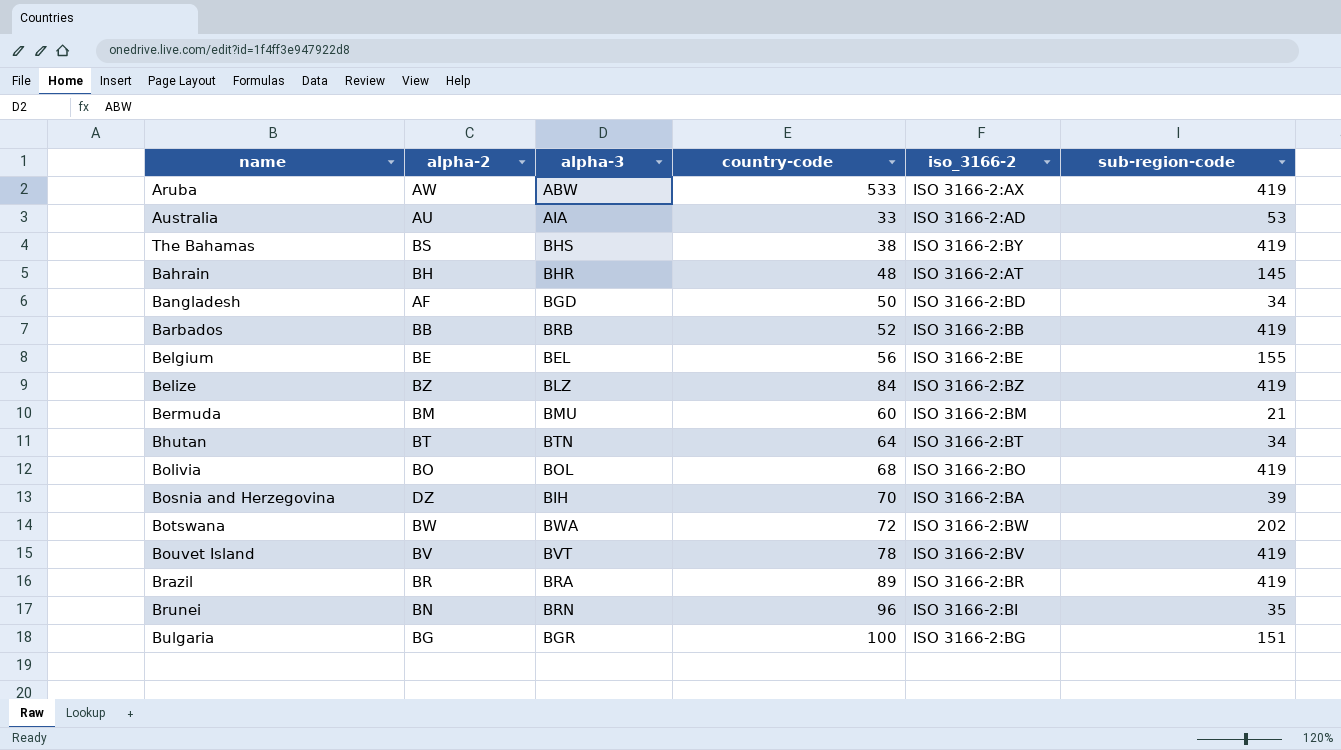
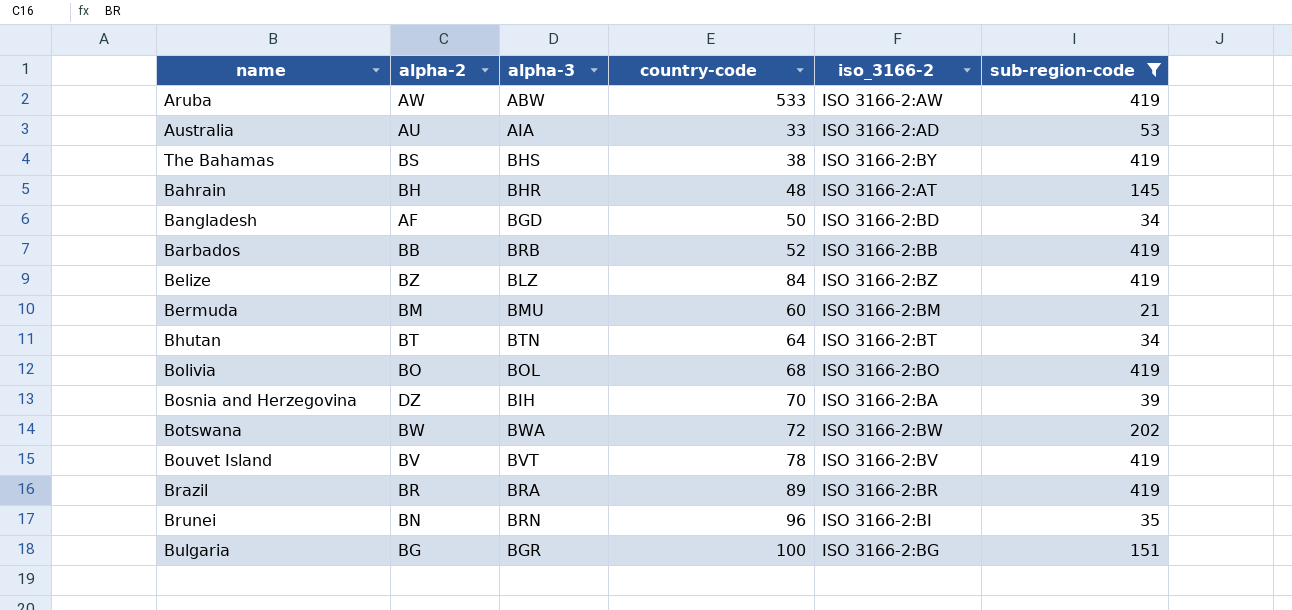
filter: none -> sub-region-code != 155
Aruba | iso_3166-2: ISO 3166-2:AX -> ISO 3166-2:AW

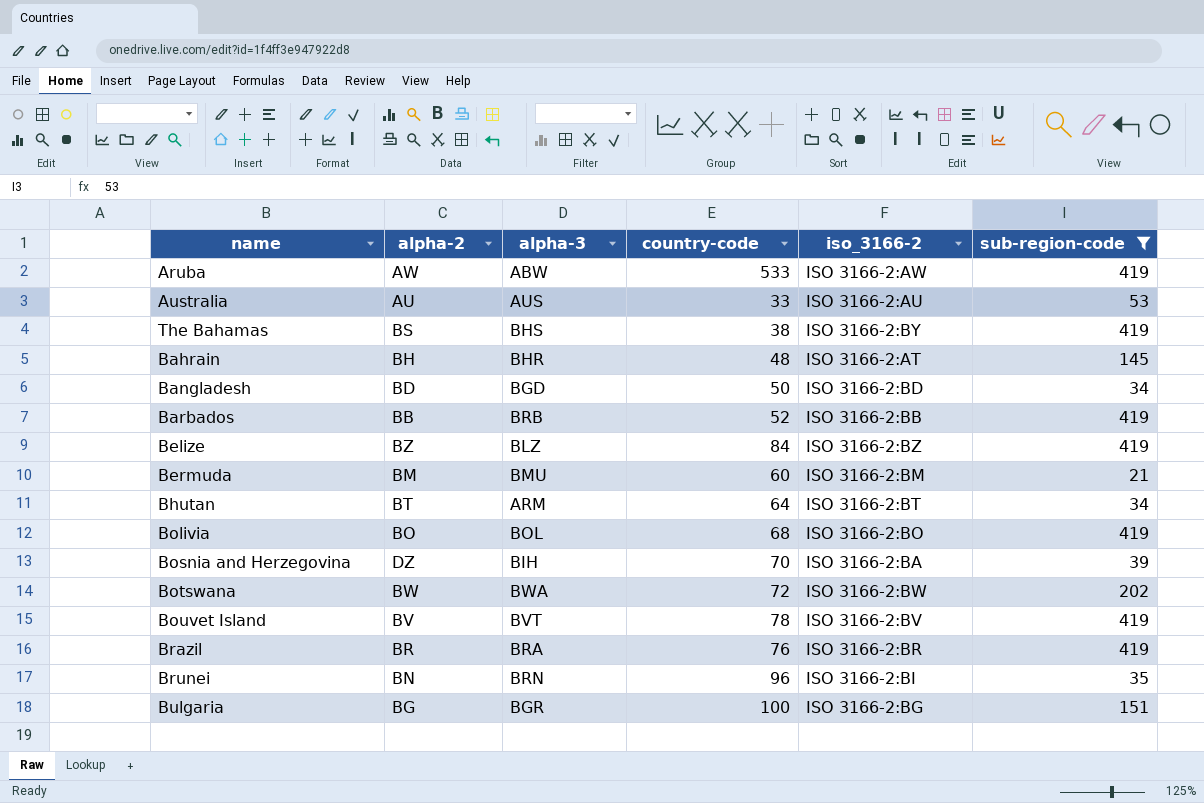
Australia | alpha-3: AIA -> AUS
Australia | iso_3166-2: ISO 3166-2:AD -> ISO 3166-2:AU
Bangladesh | alpha-2: AF -> BD
Bhutan | alpha-3: BTN -> ARM
Brazil | country-code: 89 -> 76

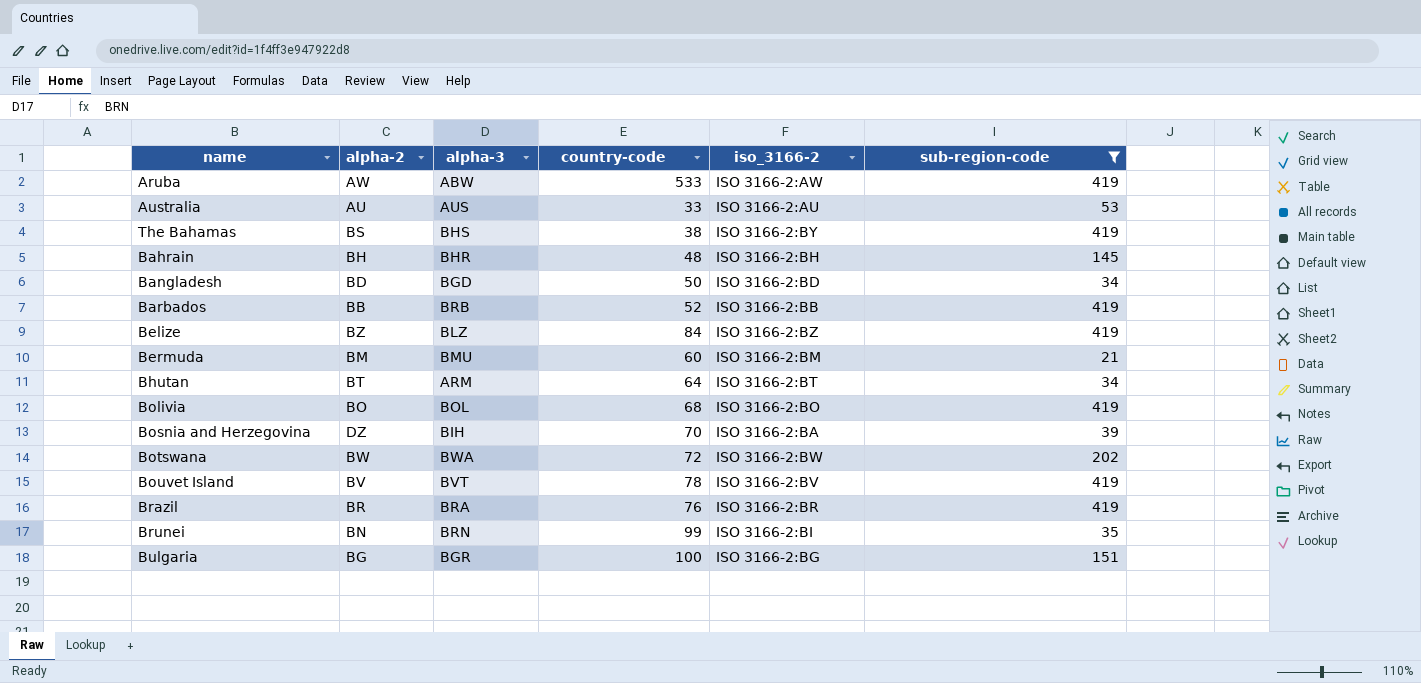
Bahrain | iso_3166-2: ISO 3166-2:AT -> ISO 3166-2:BH
Brunei | country-code: 96 -> 99

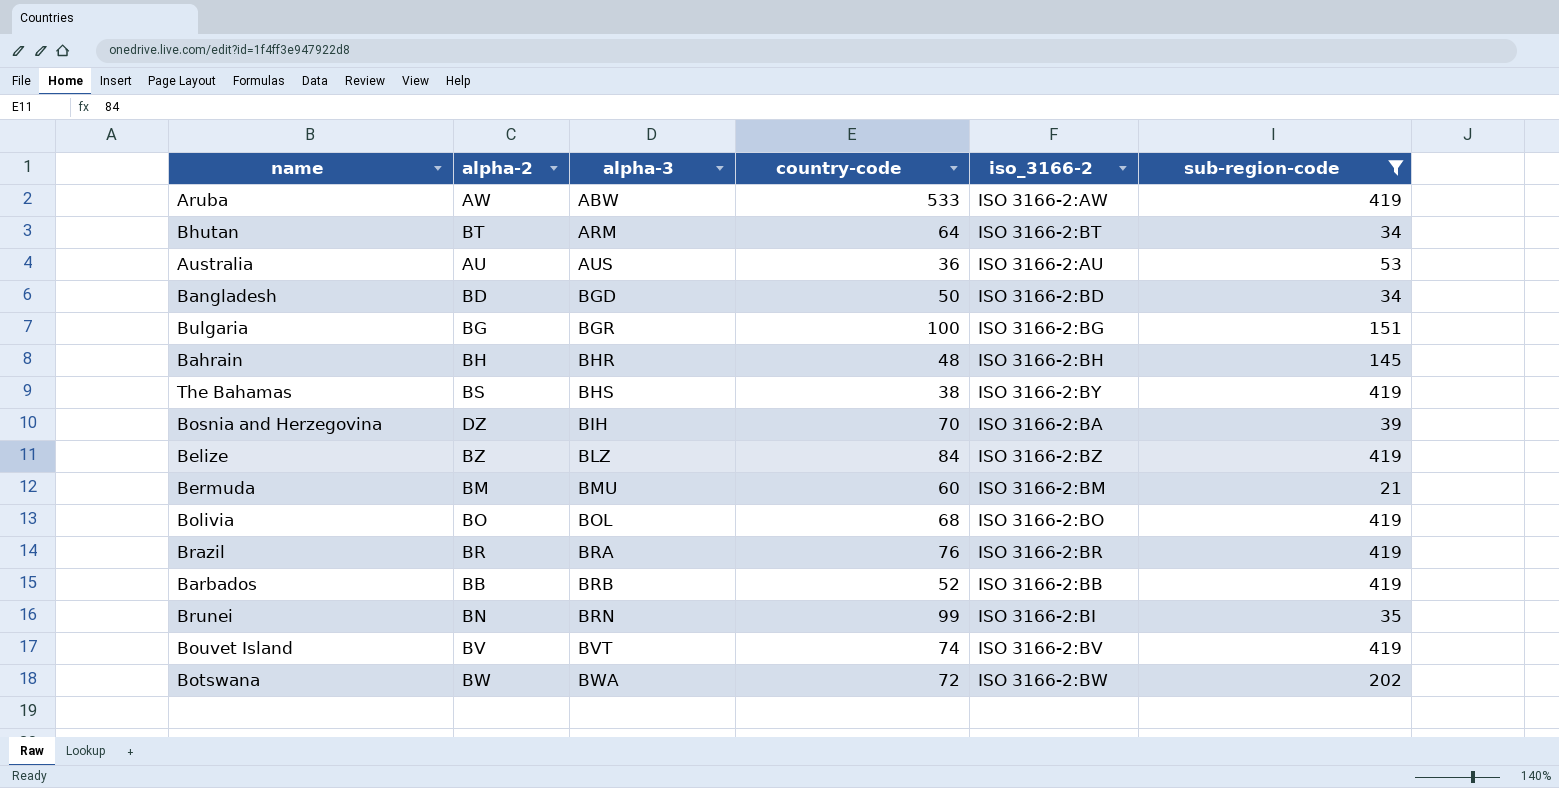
row order: none -> alpha-3 ascending
Australia | country-code: 33 -> 36
Bouvet Island | country-code: 78 -> 74

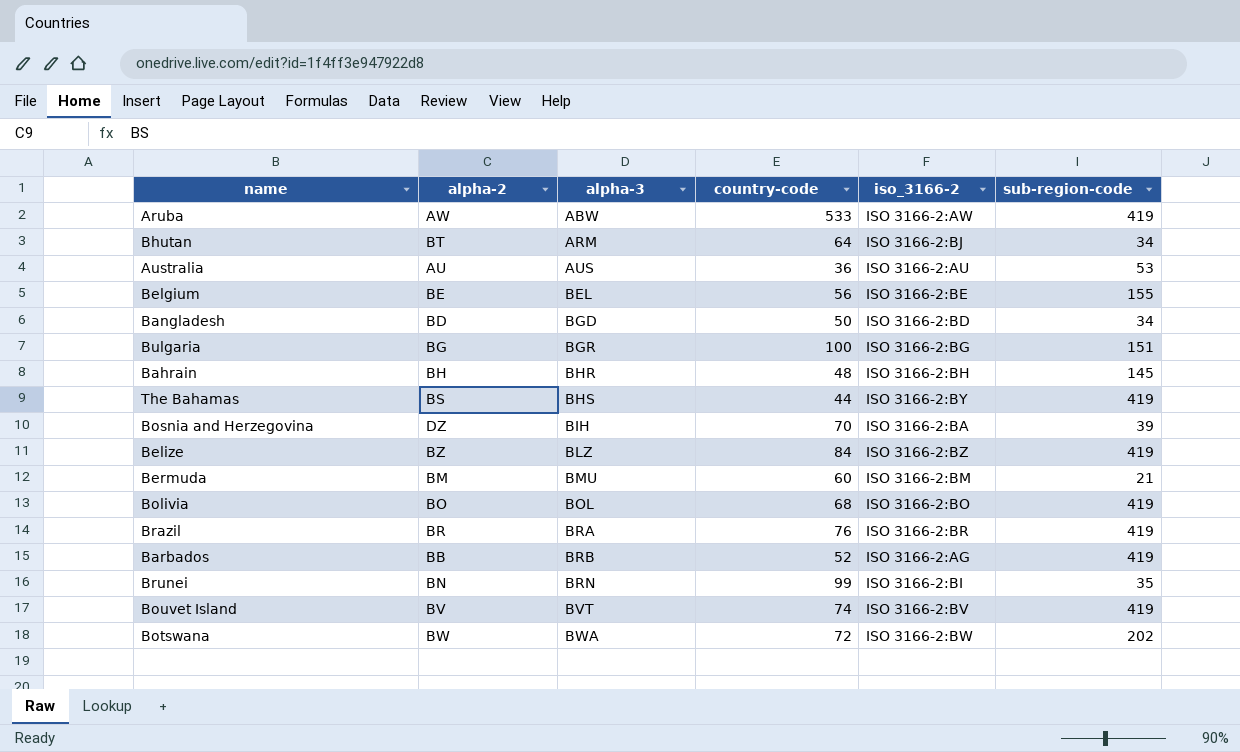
filter: sub-region-code != 155 -> none
Bhutan | iso_3166-2: ISO 3166-2:BT -> ISO 3166-2:BJ
The Bahamas | country-code: 38 -> 44
Barbados | iso_3166-2: ISO 3166-2:BB -> ISO 3166-2:AG

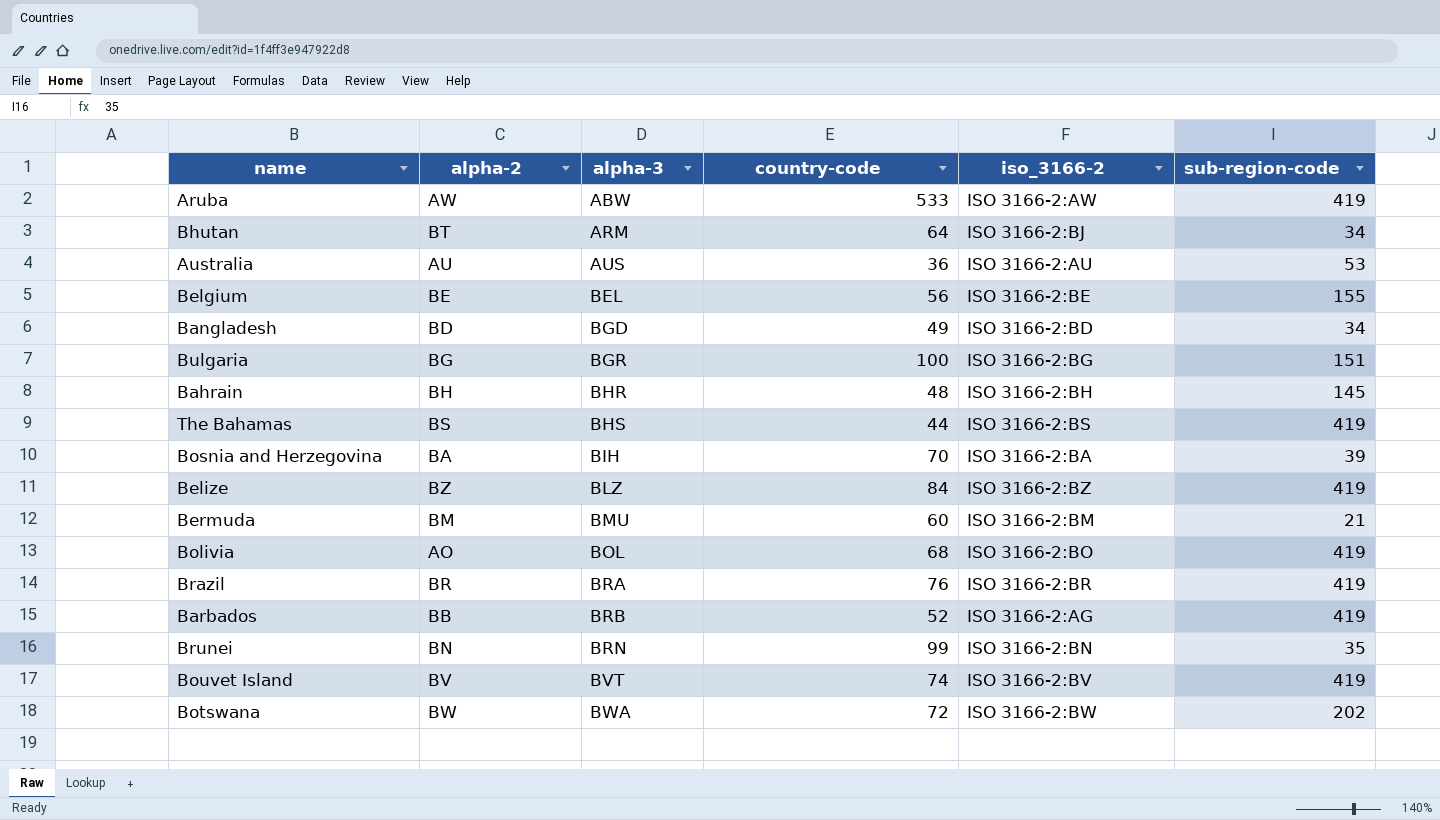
Bangladesh | country-code: 50 -> 49
The Bahamas | iso_3166-2: ISO 3166-2:BY -> ISO 3166-2:BS
Bosnia and Herzegovina | alpha-2: DZ -> BA
Bolivia | alpha-2: BO -> AO
Brunei | iso_3166-2: ISO 3166-2:BI -> ISO 3166-2:BN

